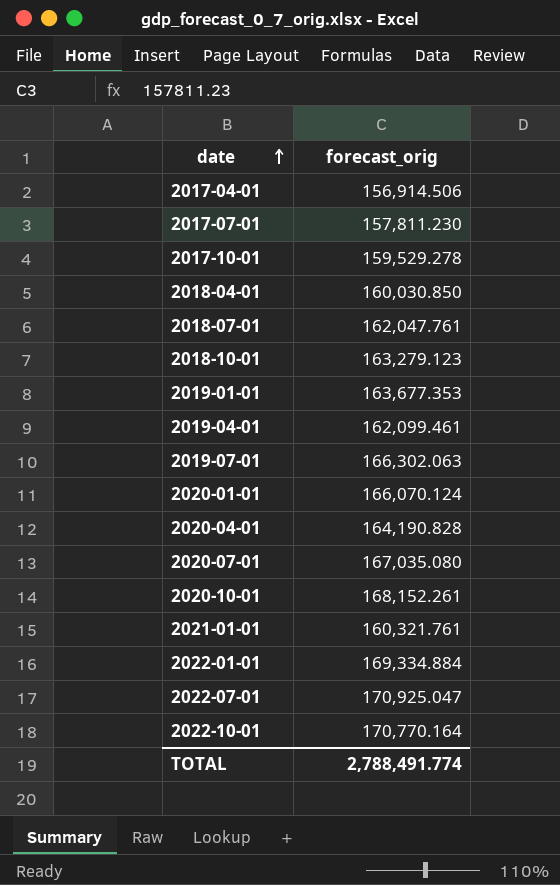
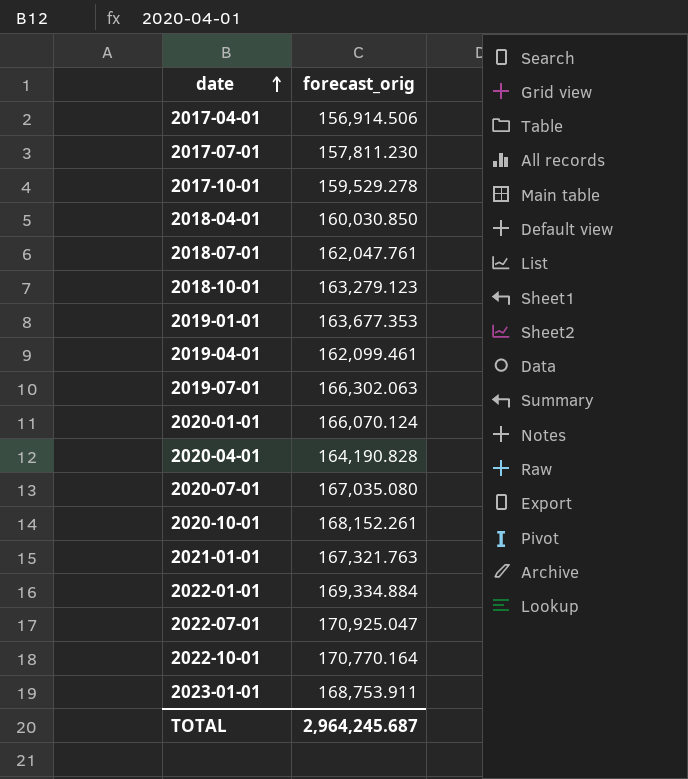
2021-01-01 | forecast_orig: 160,321.761 -> 167,321.763
row 2023-01-01: none -> 168,753.911
TOTAL | forecast_orig: 2,788,491.774 -> 2,964,245.687

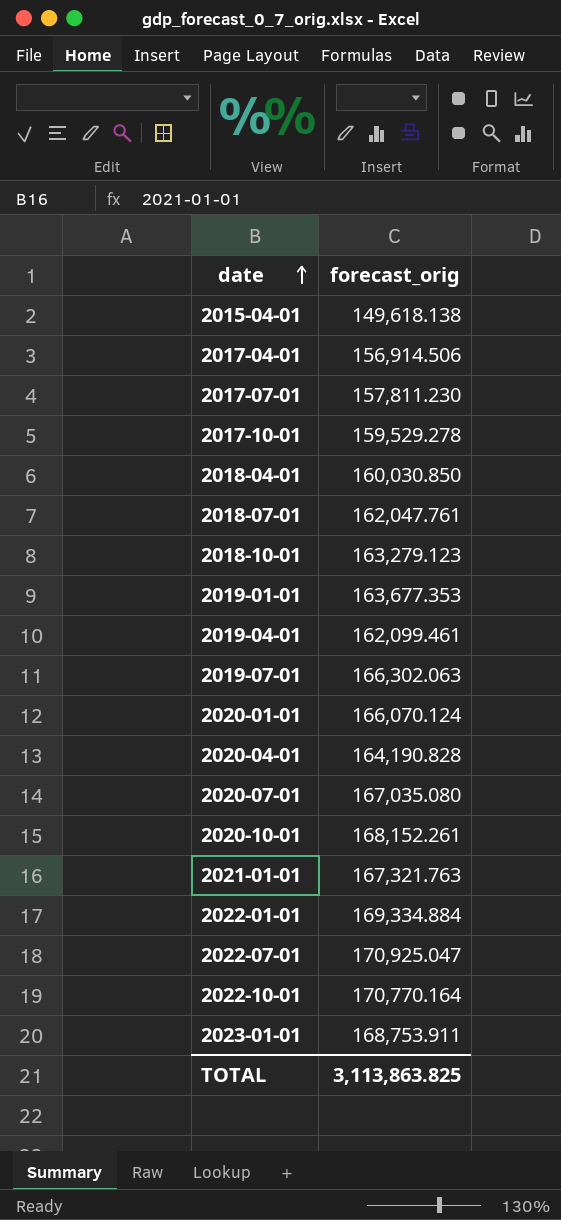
row 2015-04-01: none -> 149,618.138
TOTAL | forecast_orig: 2,964,245.687 -> 3,113,863.825

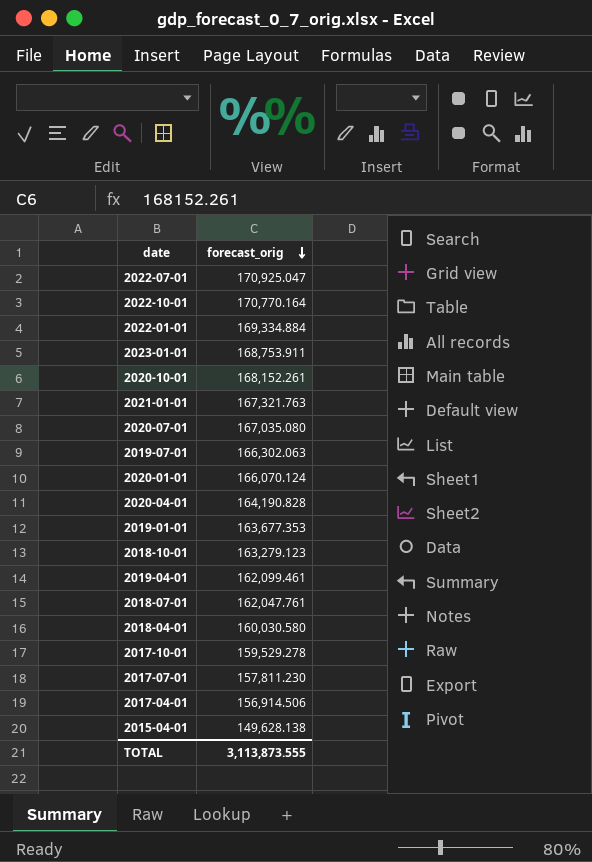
row order: date ascending -> forecast_orig descending
2018-04-01 | forecast_orig: 160,030.850 -> 160,030.580
2015-04-01 | forecast_orig: 149,618.138 -> 149,628.138
TOTAL | forecast_orig: 3,113,863.825 -> 3,113,873.555

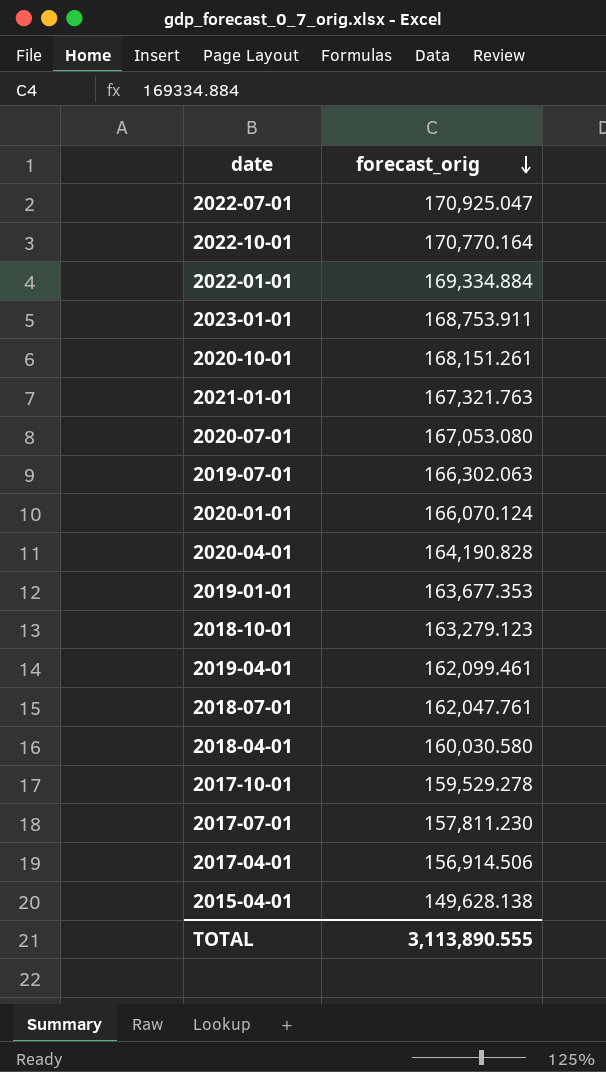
2020-10-01 | forecast_orig: 168,152.261 -> 168,151.261
2020-07-01 | forecast_orig: 167,035.080 -> 167,053.080
TOTAL | forecast_orig: 3,113,873.555 -> 3,113,890.555

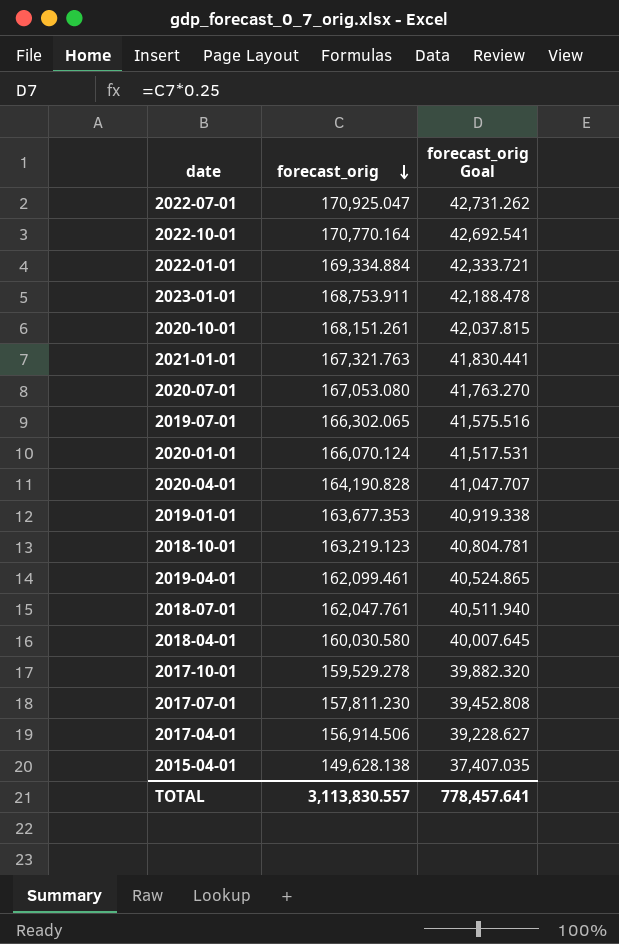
column forecast_orig Goal | formula: none -> [forecast_orig] * 0.25
2019-07-01 | forecast_orig: 166,302.063 -> 166,302.065
2018-10-01 | forecast_orig: 163,279.123 -> 163,219.123
TOTAL | forecast_orig: 3,113,890.555 -> 3,113,830.557

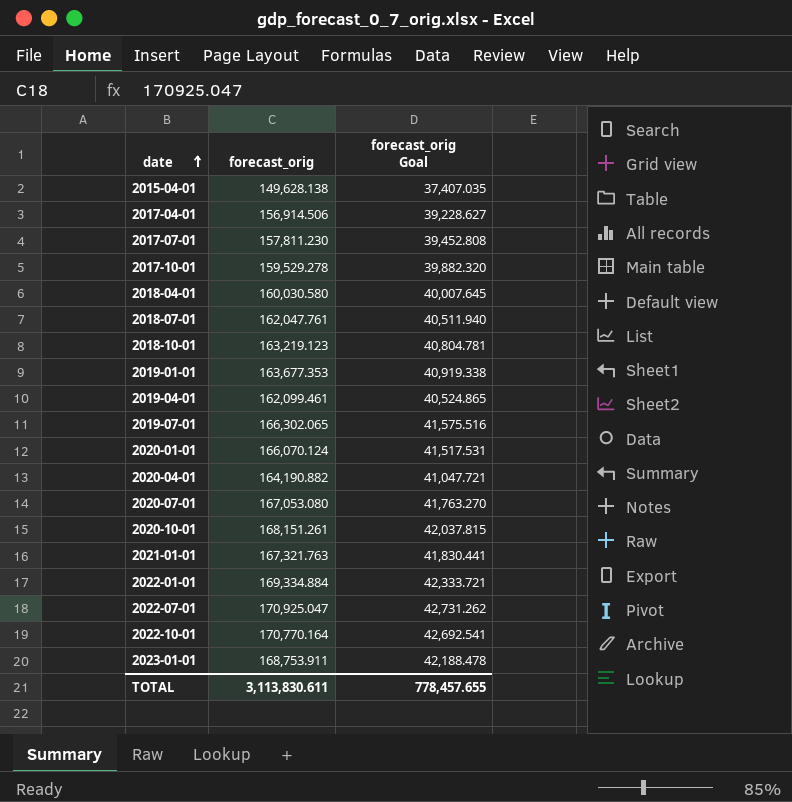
row order: forecast_orig descending -> date ascending
2020-04-01 | forecast_orig: 164,190.828 -> 164,190.882
2020-04-01 | forecast_orig Goal: 41,047.707 -> 41,047.721
TOTAL | forecast_orig: 3,113,830.557 -> 3,113,830.611
TOTAL | forecast_orig Goal: 778,457.641 -> 778,457.655

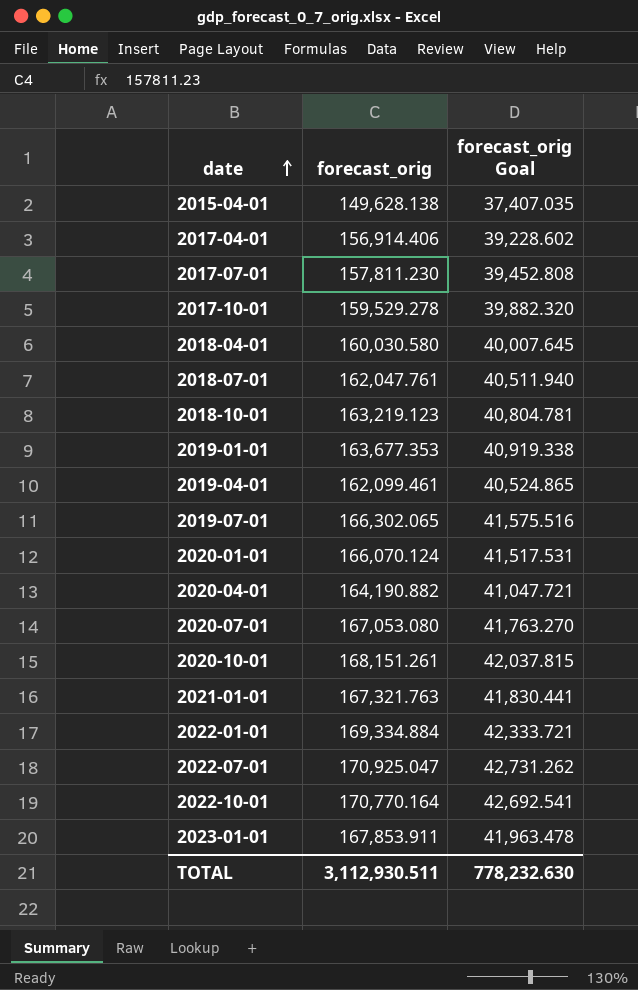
2017-04-01 | forecast_orig: 156,914.506 -> 156,914.406
2017-04-01 | forecast_orig Goal: 39,228.627 -> 39,228.602
2023-01-01 | forecast_orig: 168,753.911 -> 167,853.911
2023-01-01 | forecast_orig Goal: 42,188.478 -> 41,963.478
TOTAL | forecast_orig: 3,113,830.611 -> 3,112,930.511
TOTAL | forecast_orig Goal: 778,457.655 -> 778,232.630

